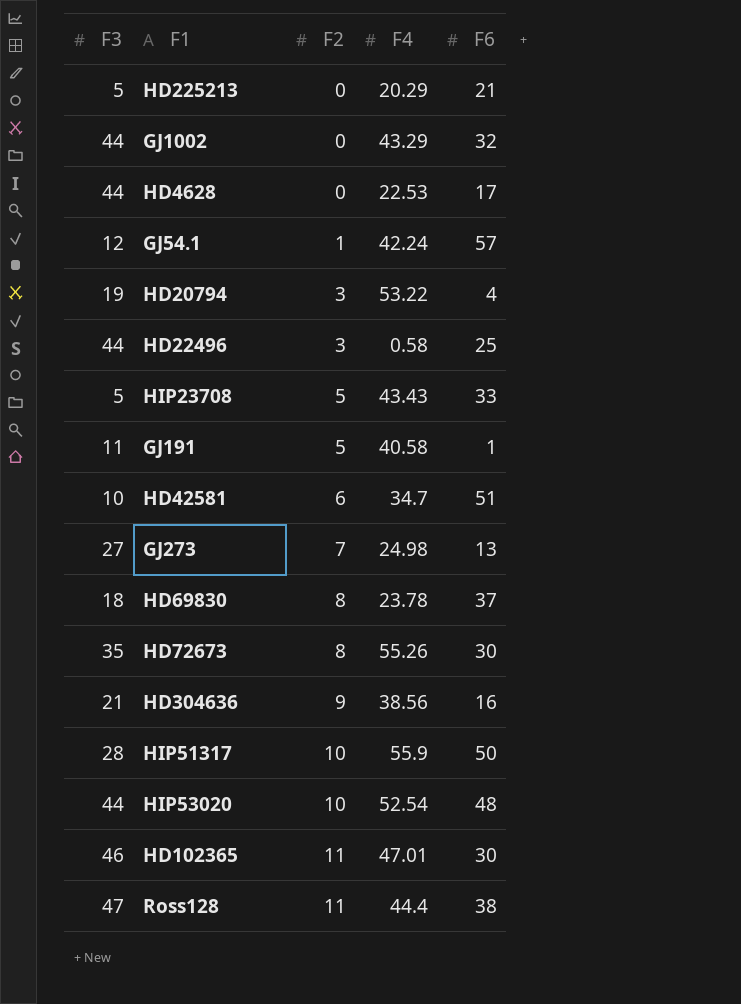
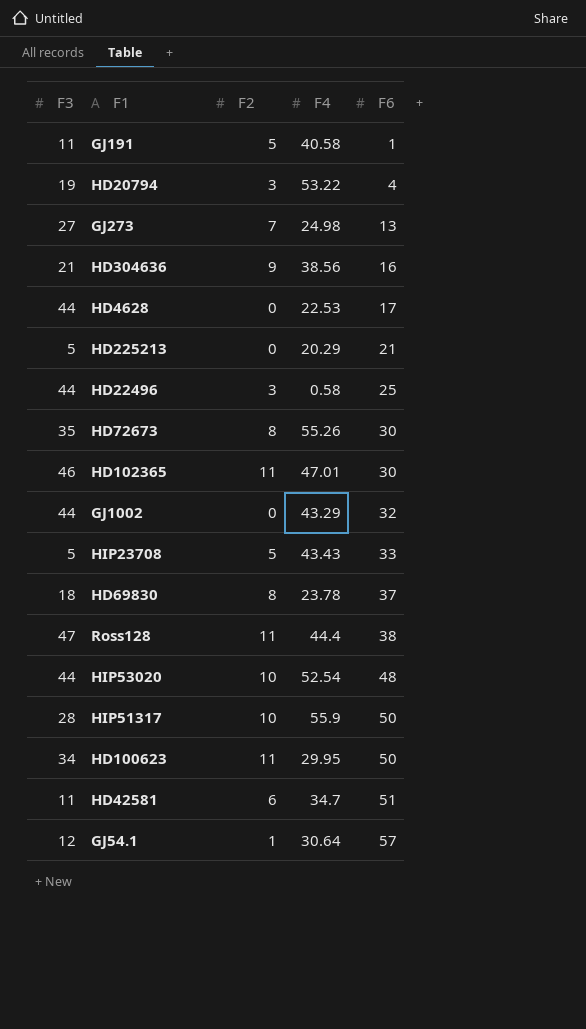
row order: F2 ascending -> F6 ascending
row HD100623: none -> 34 | 11 | 29.95 | 50
HD42581 | F3: 10 -> 11
GJ54.1 | F4: 42.24 -> 30.64

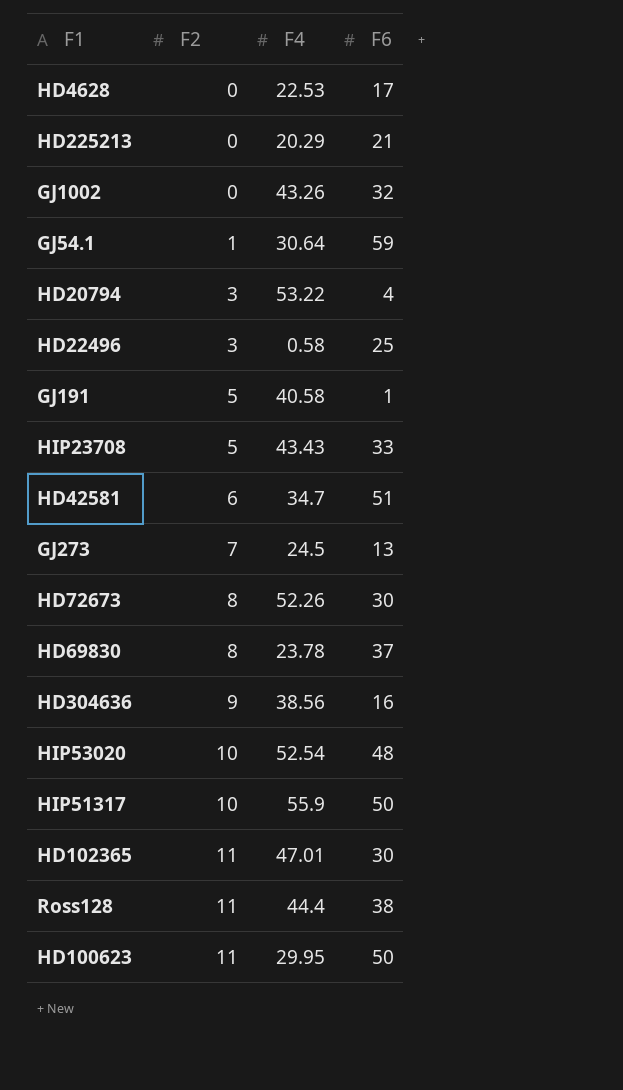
row order: F6 ascending -> F2 ascending
column F3 | position: 1 -> none
GJ1002 | F4: 43.29 -> 43.26
GJ54.1 | F6: 57 -> 59
GJ273 | F4: 24.98 -> 24.5
HD72673 | F4: 55.26 -> 52.26

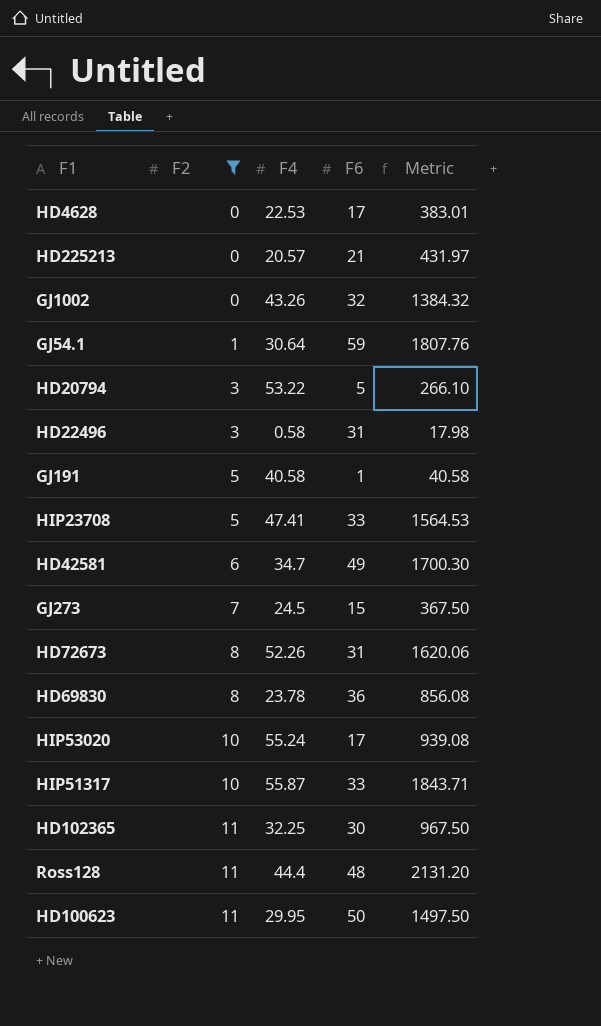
filter: none -> F2 != 9
column Metric | formula: none -> [F4] * [F6]
HD225213 | F4: 20.29 -> 20.57
HD20794 | F6: 4 -> 5
HD22496 | F6: 25 -> 31
HIP23708 | F4: 43.43 -> 47.41
HD42581 | F6: 51 -> 49
GJ273 | F6: 13 -> 15
HD72673 | F6: 30 -> 31
HD69830 | F6: 37 -> 36
HIP53020 | F4: 52.54 -> 55.24
HIP53020 | F6: 48 -> 17
HIP51317 | F4: 55.9 -> 55.87
HIP51317 | F6: 50 -> 33
HD102365 | F4: 47.01 -> 32.25
Ross128 | F6: 38 -> 48

